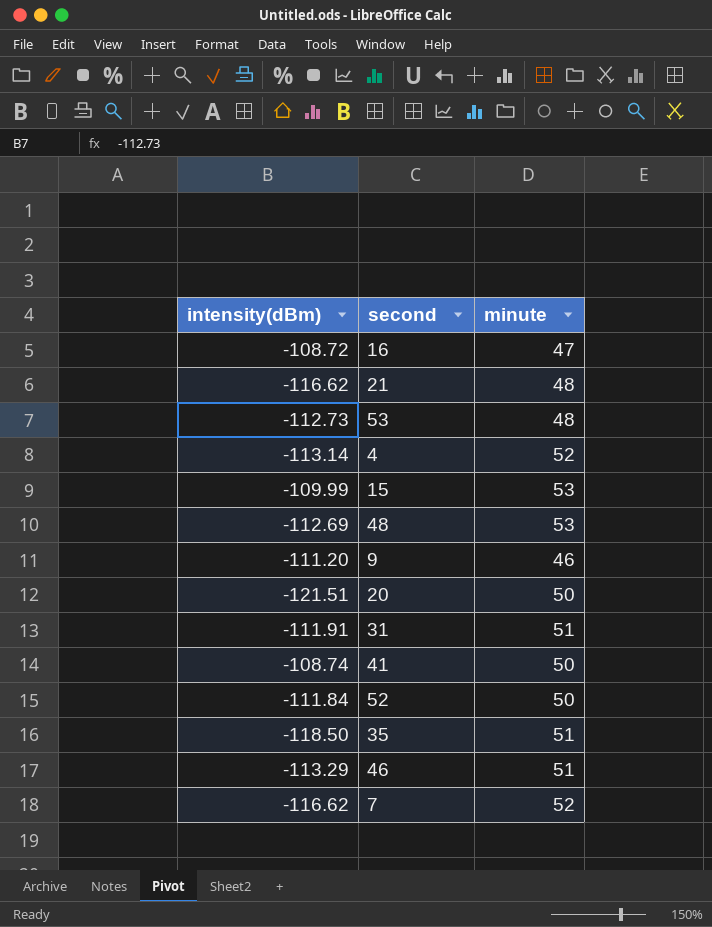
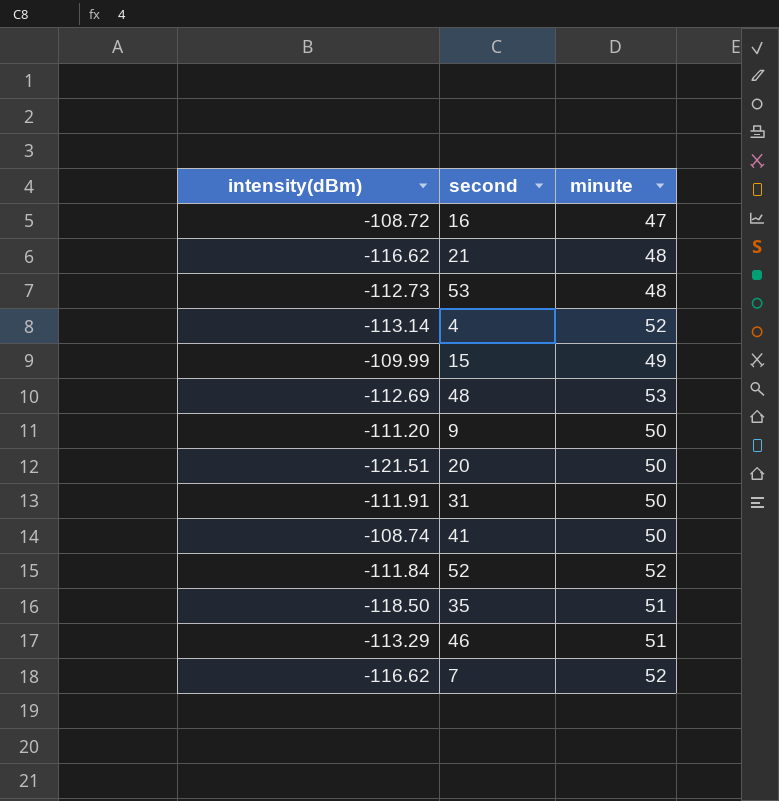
15 | minute: 53 -> 49
9 | minute: 46 -> 50
31 | minute: 51 -> 50
52 | minute: 50 -> 52

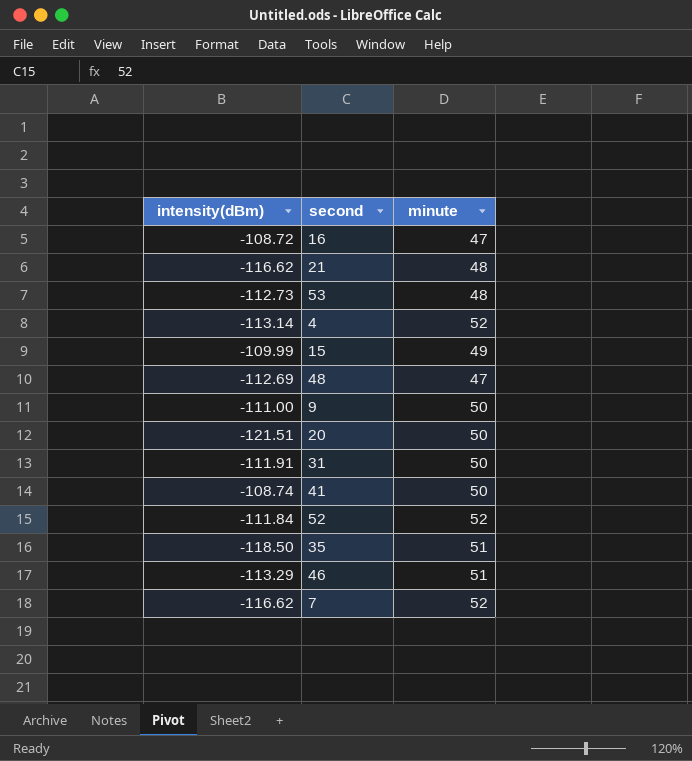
48 | minute: 53 -> 47
9 | intensity(dBm): -111.20 -> -111.00

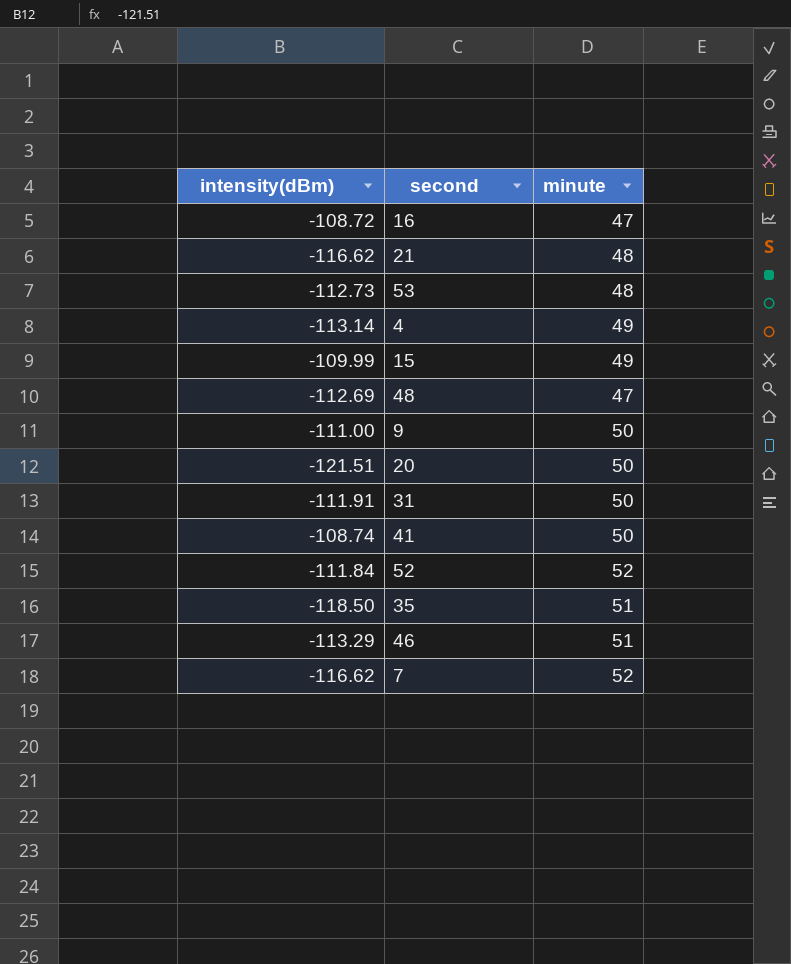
4 | minute: 52 -> 49

